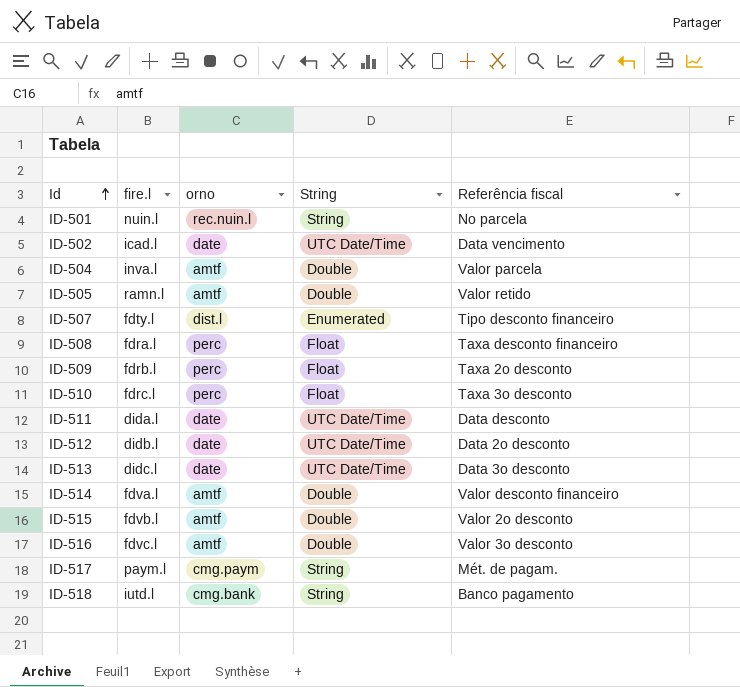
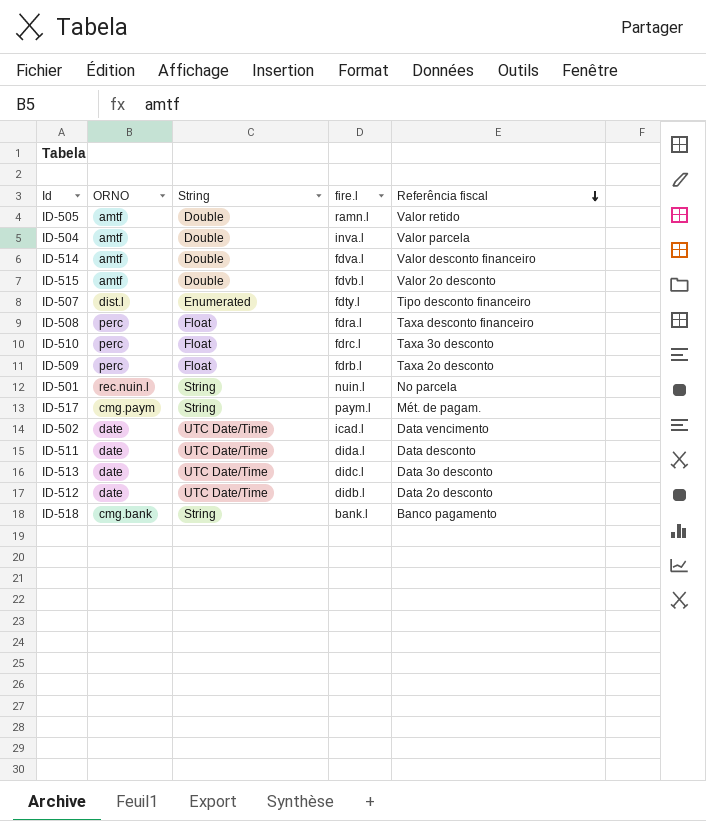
row order: Id ascending -> Referência fiscal descending
column name: orno -> ORNO
column fire.l | position: 2 -> 4
row ID-516: fdvc.l | amtf | Double | Valor 3o desconto -> none
ID-518 | fire.l: iutd.l -> bank.l

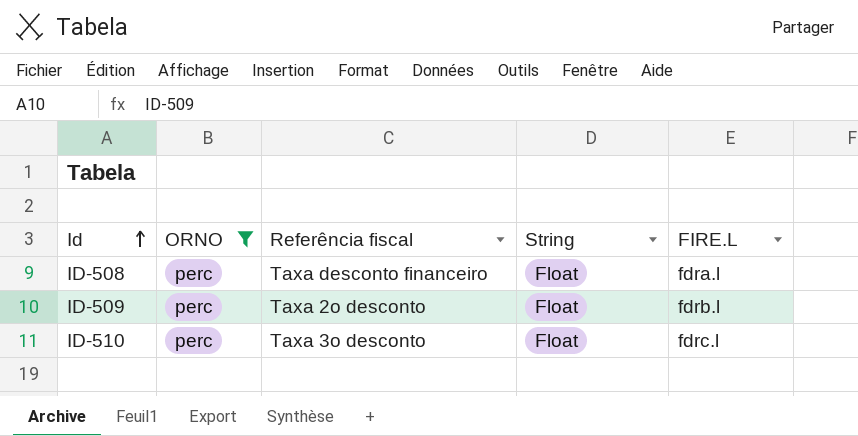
filter: none -> ORNO = perc
row order: Referência fiscal descending -> Id ascending
column Referência fiscal | position: 5 -> 3
column name: fire.l -> FIRE.L

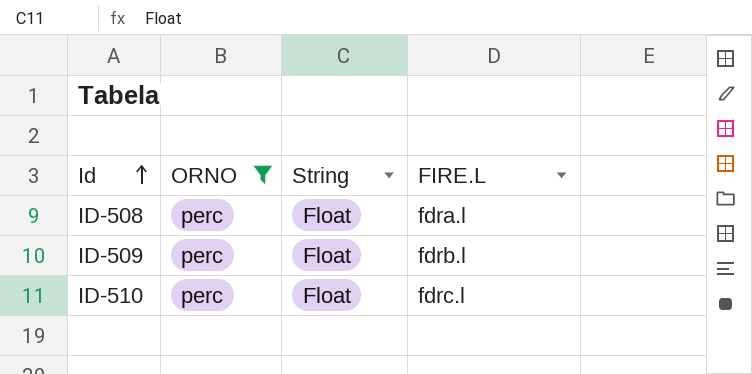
column Referência fiscal | position: 3 -> none

